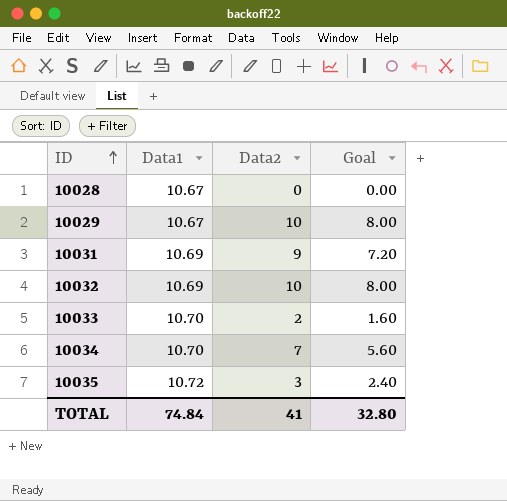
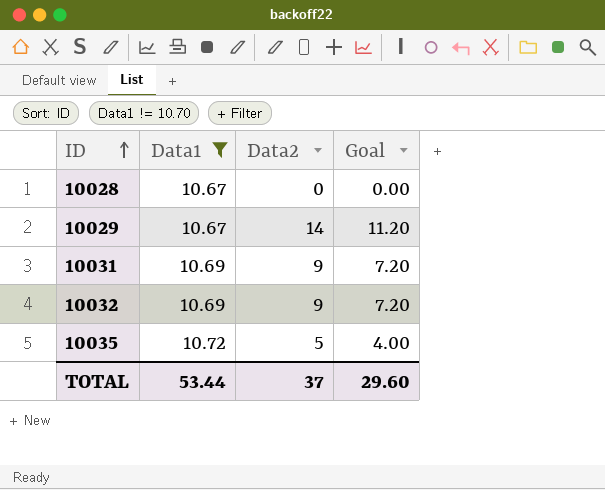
filter: none -> Data1 != 10.70
10029 | Data2: 10 -> 14
10029 | Goal: 8.00 -> 11.20
10032 | Data2: 10 -> 9
10032 | Goal: 8.00 -> 7.20
10035 | Data2: 3 -> 5
10035 | Goal: 2.40 -> 4.00
TOTAL | Data1: 74.84 -> 53.44
TOTAL | Data2: 41 -> 37
TOTAL | Goal: 32.80 -> 29.60

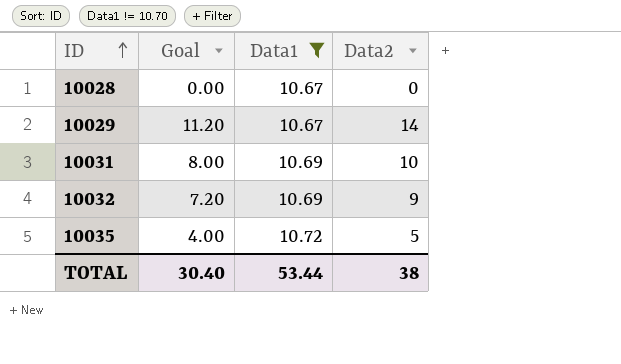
column Goal | position: 4 -> 2
10031 | Goal: 7.20 -> 8.00
10031 | Data2: 9 -> 10
TOTAL | Goal: 29.60 -> 30.40
TOTAL | Data2: 37 -> 38

